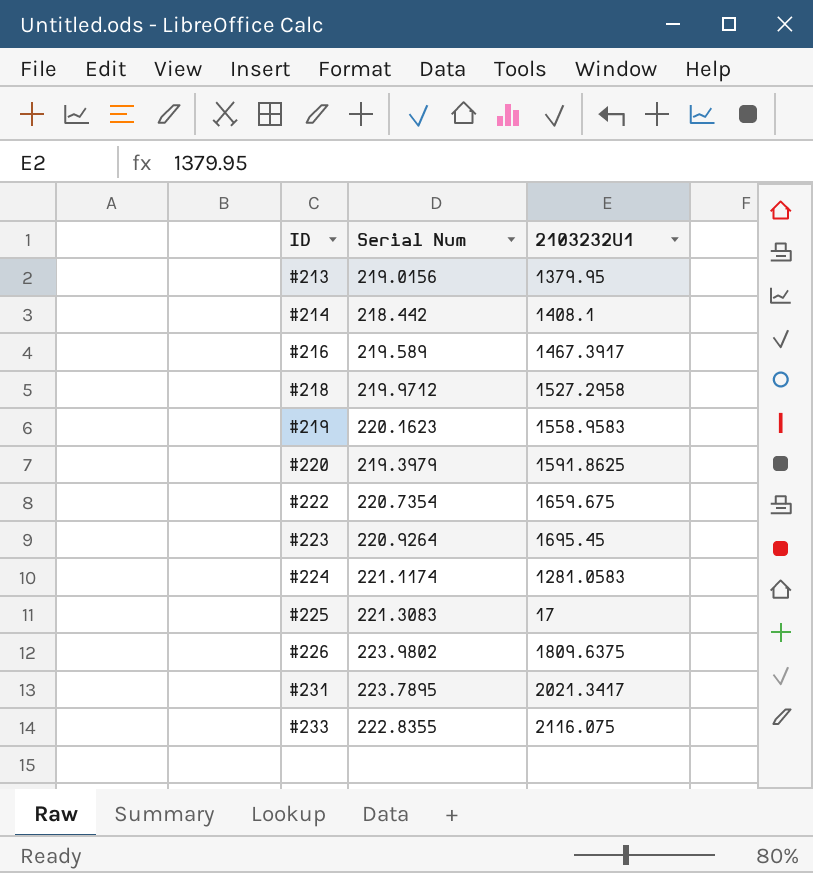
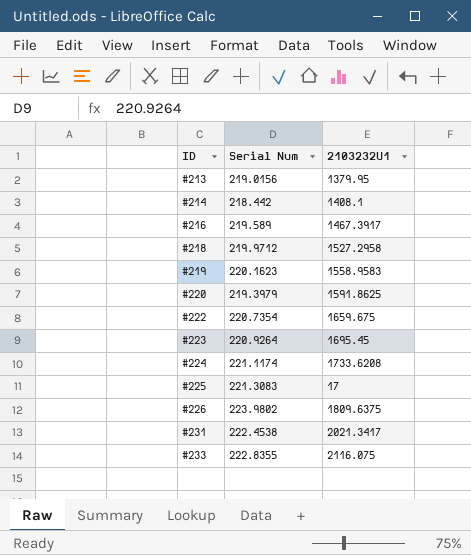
#224 | 2103232U1: 1281.0583 -> 1733.6208
#231 | Serial Num: 223.7895 -> 222.4538

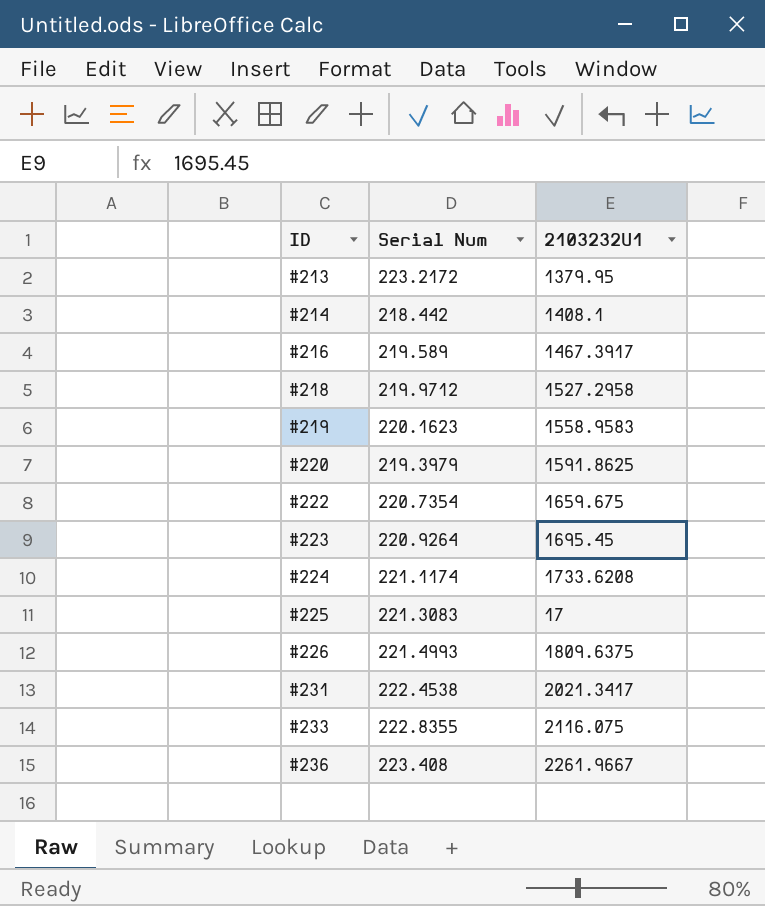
#213 | Serial Num: 219.0156 -> 223.2172
#226 | Serial Num: 223.9802 -> 221.4993
row #236: none -> 223.408 | 2261.9667

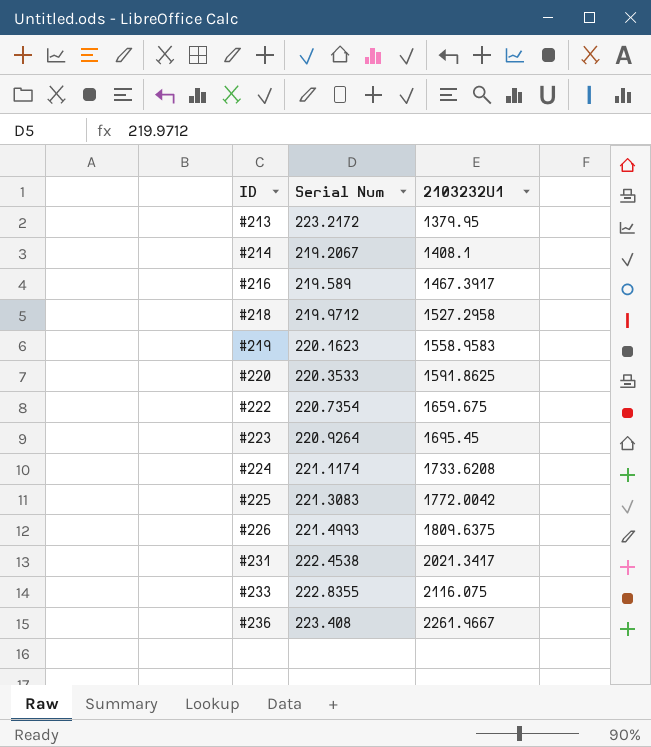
#214 | Serial Num: 218.442 -> 219.2067
#220 | Serial Num: 219.3979 -> 220.3533
#225 | 2103232U1: 17 -> 1772.0042

